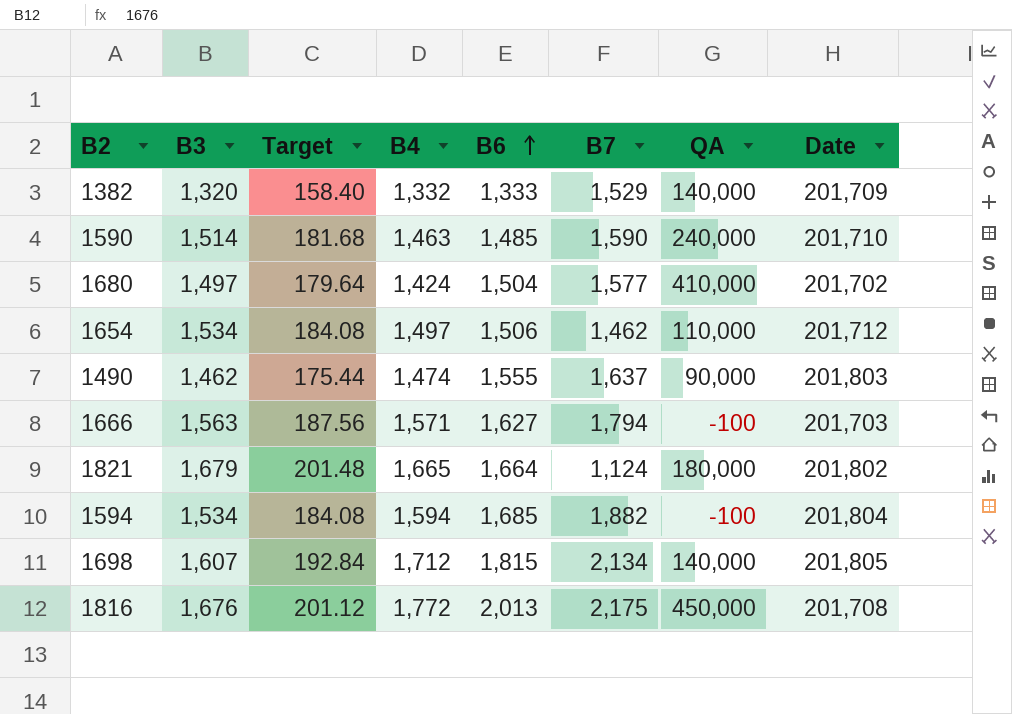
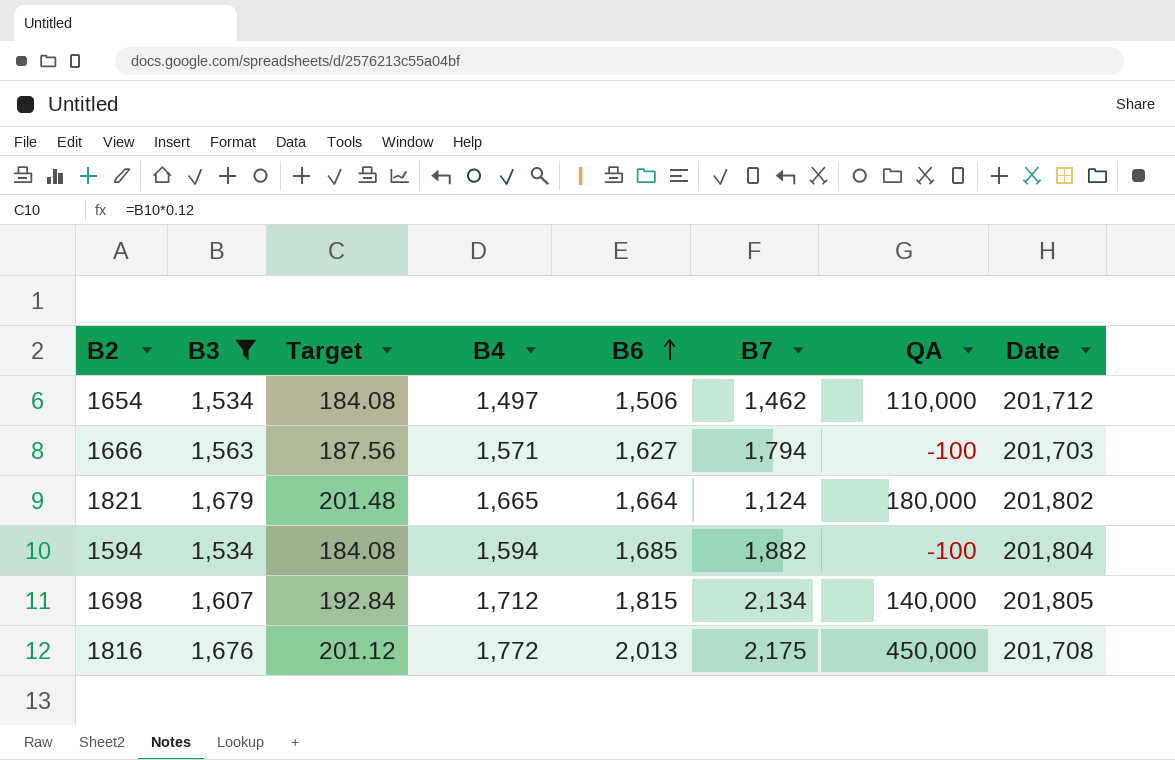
filter: none -> B3 >= 1,534

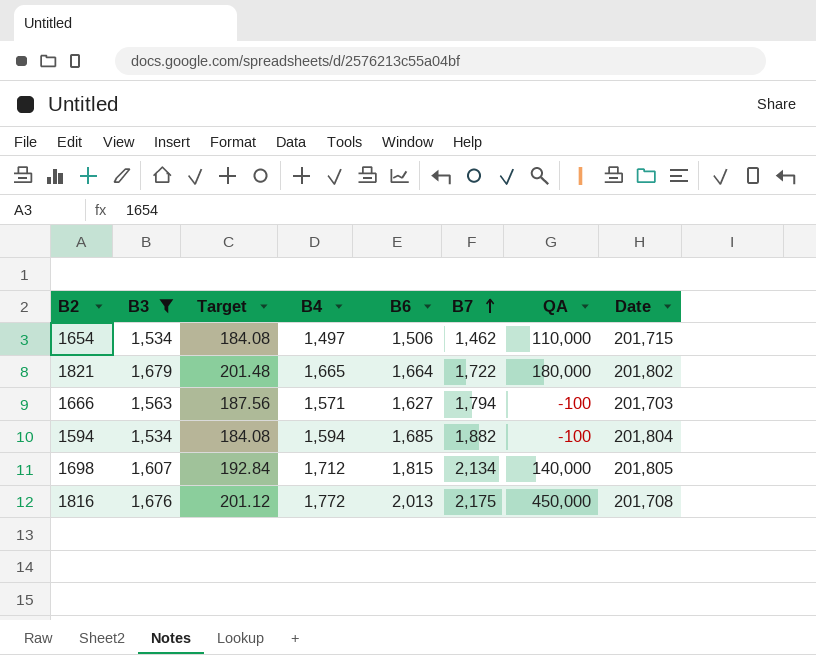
row order: B6 ascending -> B7 ascending
1654 | Date: 201,712 -> 201,715
1821 | B7: 1,124 -> 1,722

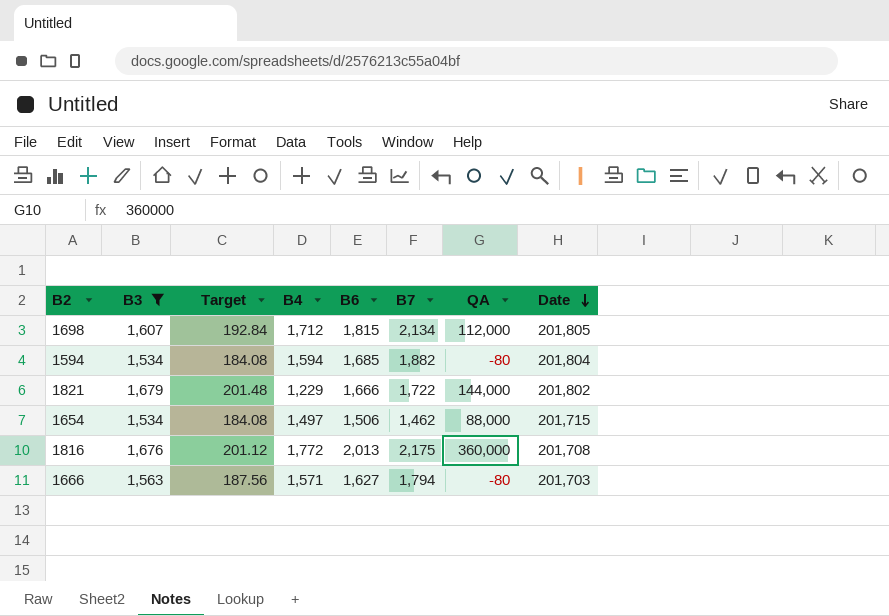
row order: B7 ascending -> Date descending
1698 | QA: 140,000 -> 112,000
1594 | QA: -100 -> -80
1821 | B4: 1,665 -> 1,229
1821 | B6: 1,664 -> 1,666
1821 | QA: 180,000 -> 144,000
1654 | QA: 110,000 -> 88,000
1816 | QA: 450,000 -> 360,000
1666 | QA: -100 -> -80

